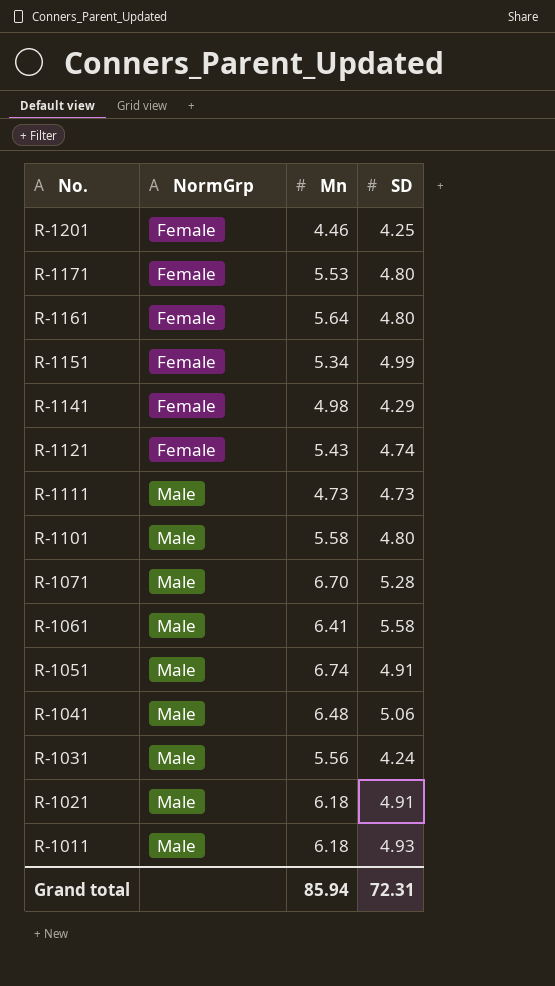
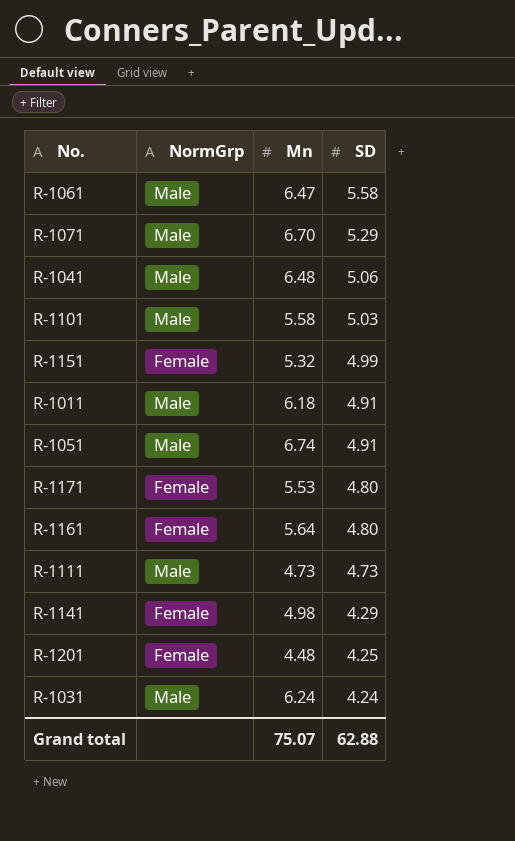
row order: No. descending -> SD descending
row R-1121: Female | 5.43 | 4.74 -> none
row R-1021: Male | 6.18 | 4.91 -> none
R-1061 | Mn: 6.41 -> 6.47
R-1071 | SD: 5.28 -> 5.29
R-1101 | SD: 4.80 -> 5.03
R-1151 | Mn: 5.34 -> 5.32
R-1011 | SD: 4.93 -> 4.91
R-1201 | Mn: 4.46 -> 4.48
R-1031 | Mn: 5.56 -> 6.24
Grand total | Mn: 85.94 -> 75.07
Grand total | SD: 72.31 -> 62.88

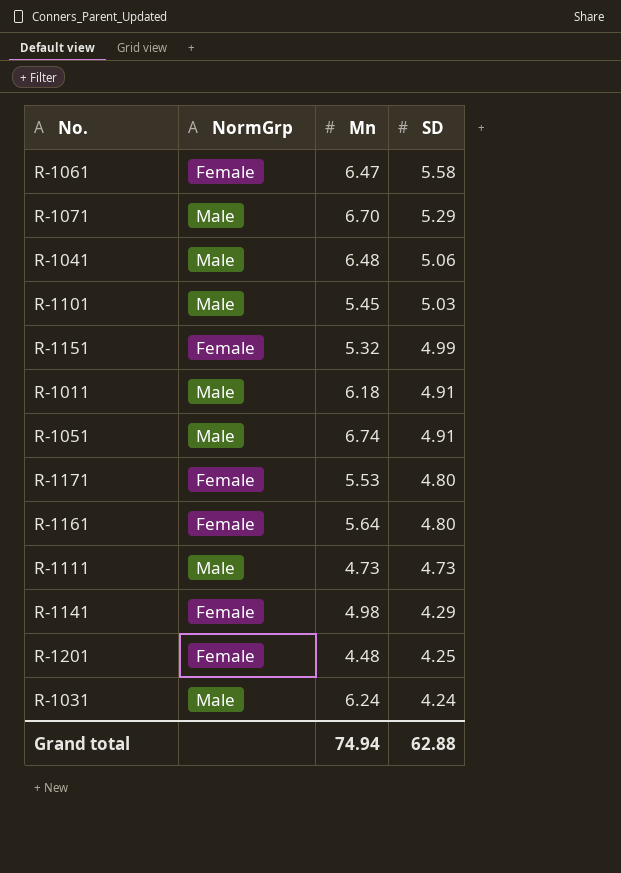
R-1061 | NormGrp: Male -> Female
R-1101 | Mn: 5.58 -> 5.45
Grand total | Mn: 75.07 -> 74.94

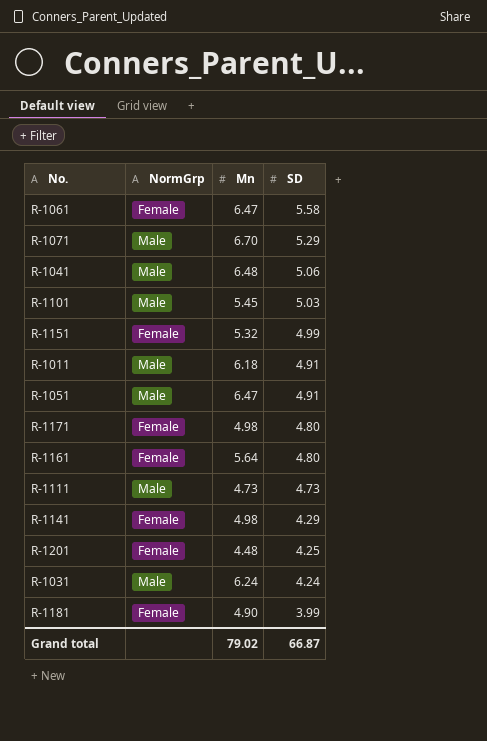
R-1051 | Mn: 6.74 -> 6.47
R-1171 | Mn: 5.53 -> 4.98
row R-1181: none -> Female | 4.90 | 3.99
Grand total | Mn: 74.94 -> 79.02
Grand total | SD: 62.88 -> 66.87

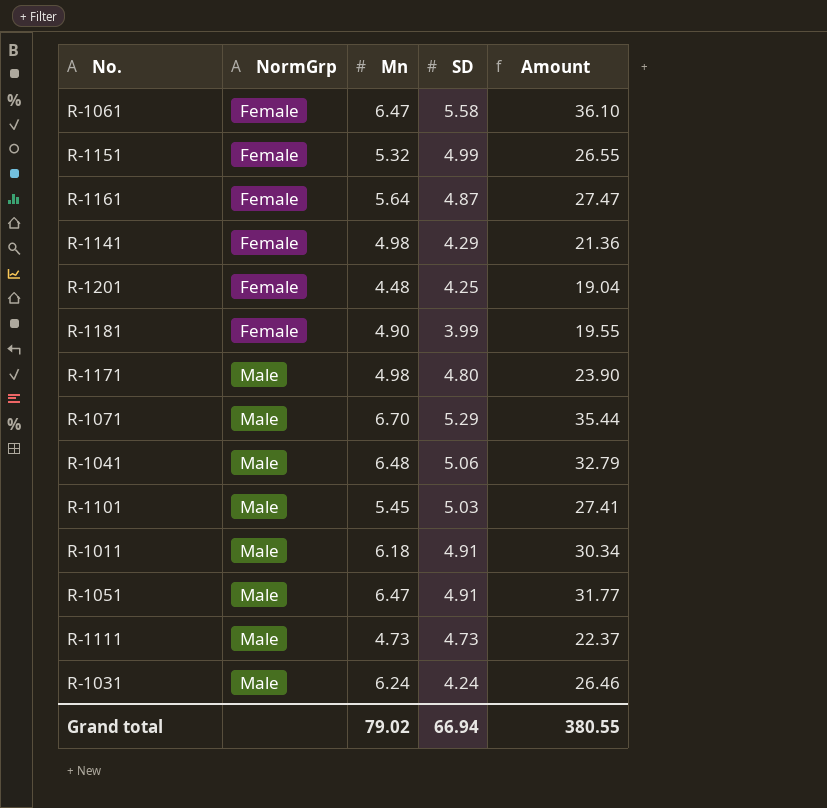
row order: SD descending -> NormGrp ascending
column Amount | formula: none -> [Mn] * [SD]
R-1161 | SD: 4.80 -> 4.87
R-1171 | NormGrp: Female -> Male
Grand total | SD: 66.87 -> 66.94

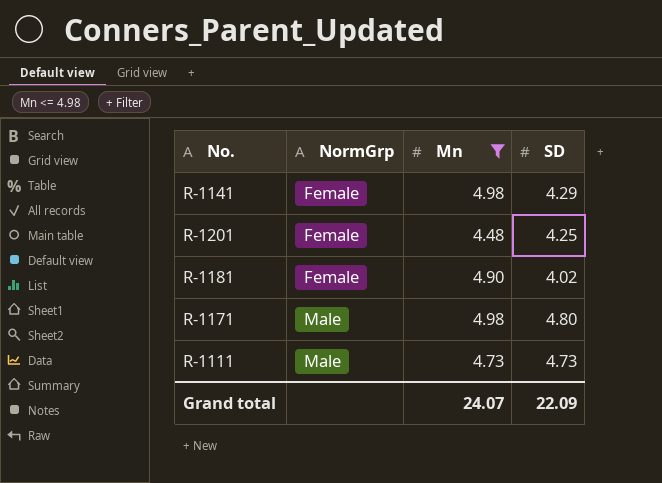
filter: none -> Mn <= 4.98
column Amount | formula: [Mn] * [SD] -> none
R-1181 | SD: 3.99 -> 4.02
Grand total | Mn: 79.02 -> 24.07
Grand total | SD: 66.94 -> 22.09

